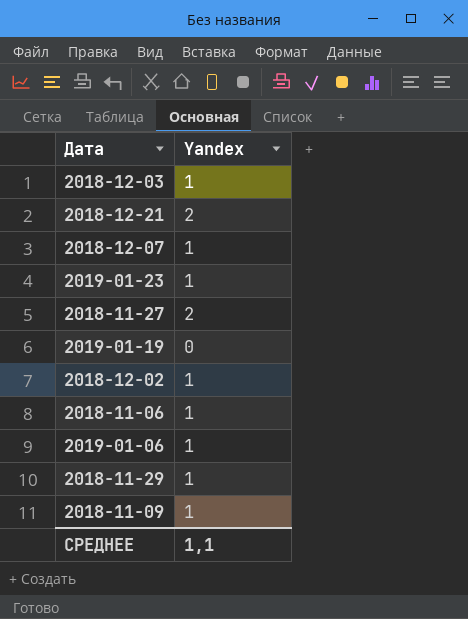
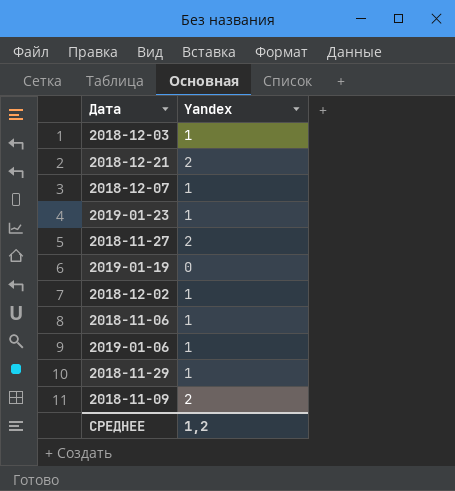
2018-11-09 | Yandex: 1 -> 2
СРЕДНЕЕ | Yandex: 1,1 -> 1,2

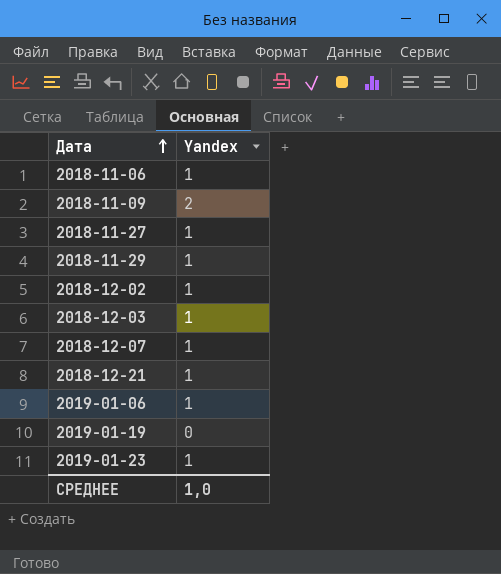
row order: none -> Дата ascending
2018-11-27 | Yandex: 2 -> 1
2018-12-21 | Yandex: 2 -> 1
СРЕДНЕЕ | Yandex: 1,2 -> 1,0

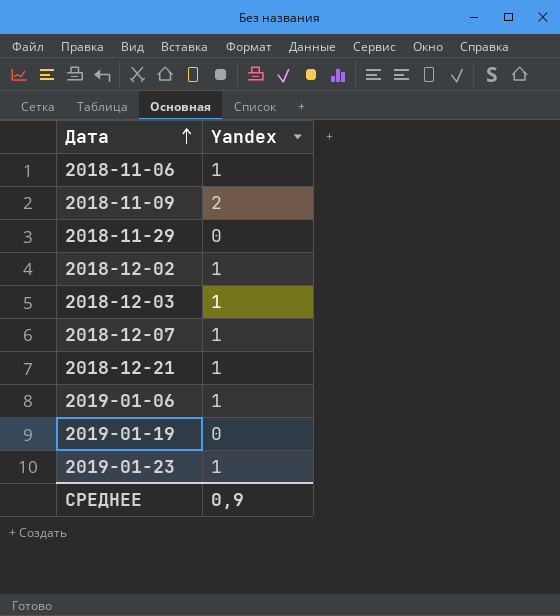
row 2018-11-27: 1 -> none
2018-11-29 | Yandex: 1 -> 0
СРЕДНЕЕ | Yandex: 1,0 -> 0,9

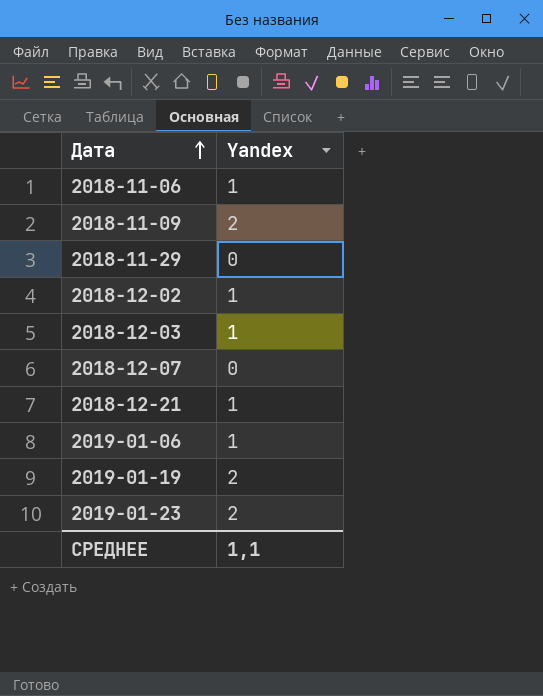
2018-12-07 | Yandex: 1 -> 0
2019-01-19 | Yandex: 0 -> 2
2019-01-23 | Yandex: 1 -> 2
СРЕДНЕЕ | Yandex: 0,9 -> 1,1

